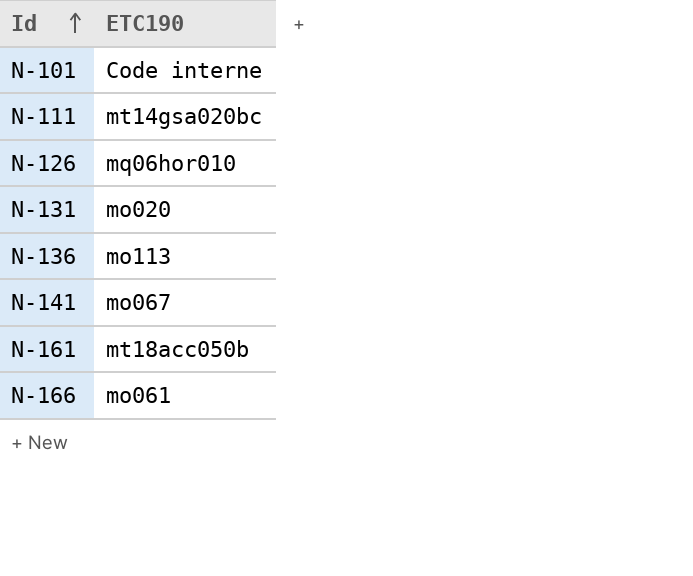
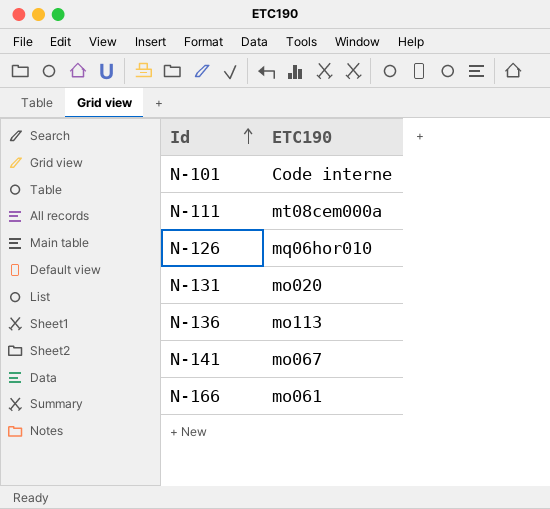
row N-161: mt18acc050b -> none
N-111 | ETC190: mt14gsa020bc -> mt08cem000a

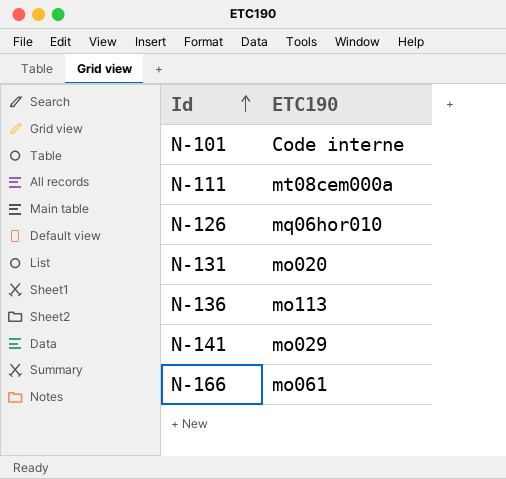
N-141 | ETC190: mo067 -> mo029

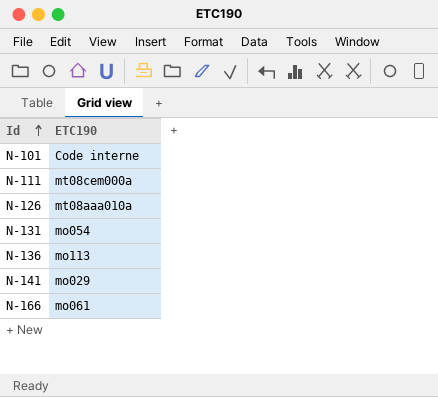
N-126 | ETC190: mq06hor010 -> mt08aaa010a
N-131 | ETC190: mo020 -> mo054

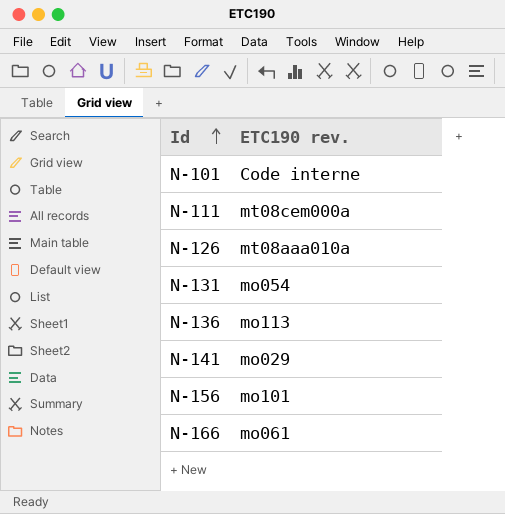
column name: ETC190 -> ETC190 rev.
row N-156: none -> mo101

